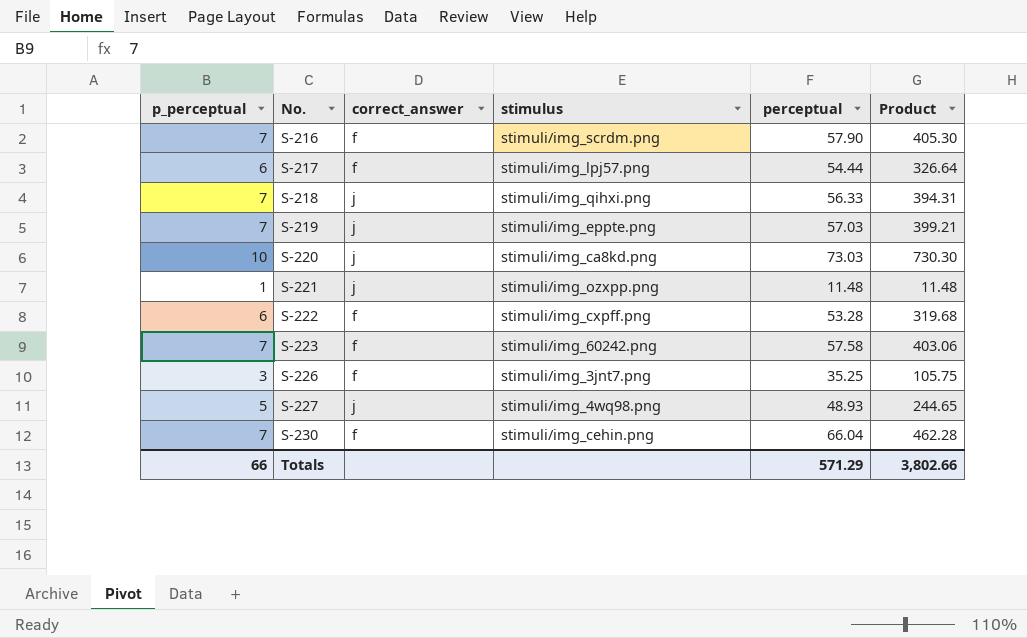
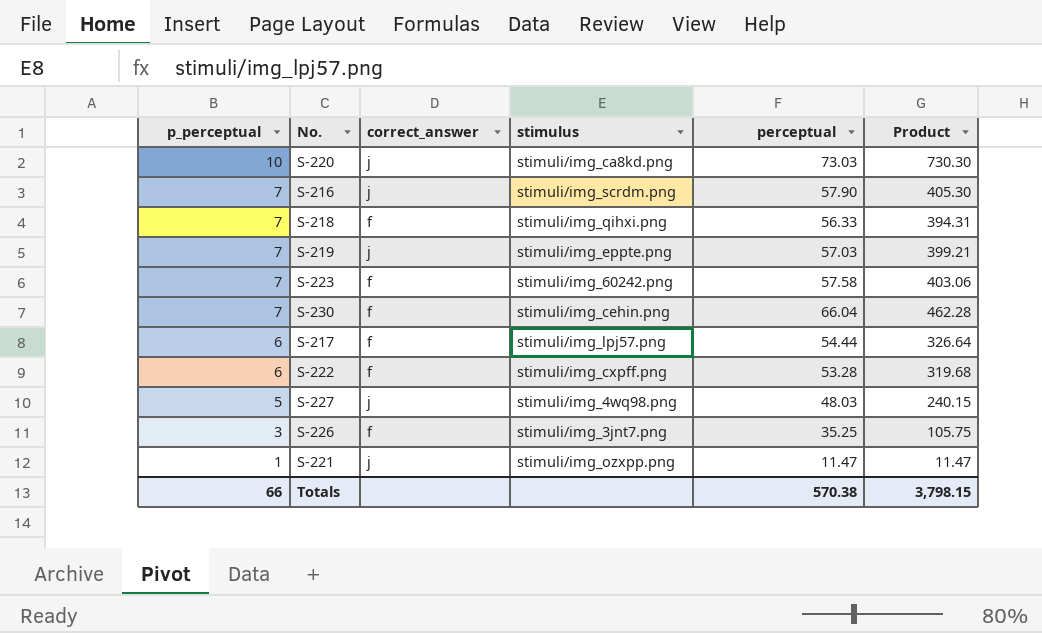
row order: No. ascending -> p_perceptual descending
S-216 | correct_answer: f -> j
S-218 | correct_answer: j -> f
S-227 | perceptual: 48.93 -> 48.03
S-227 | Product: 244.65 -> 240.15
S-221 | perceptual: 11.48 -> 11.47
S-221 | Product: 11.48 -> 11.47
Totals | perceptual: 571.29 -> 570.38
Totals | Product: 3,802.66 -> 3,798.15

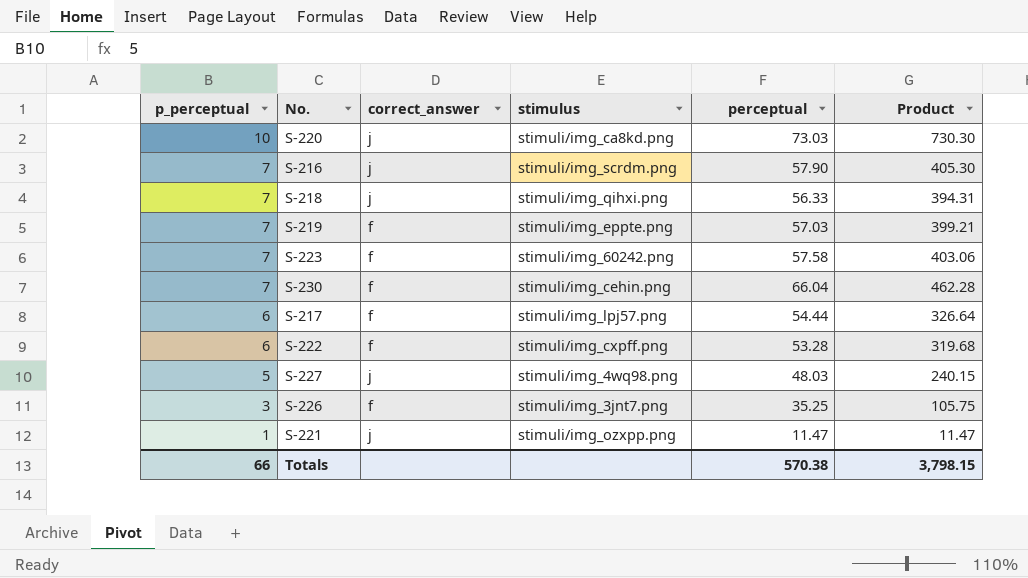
S-218 | correct_answer: f -> j
S-219 | correct_answer: j -> f

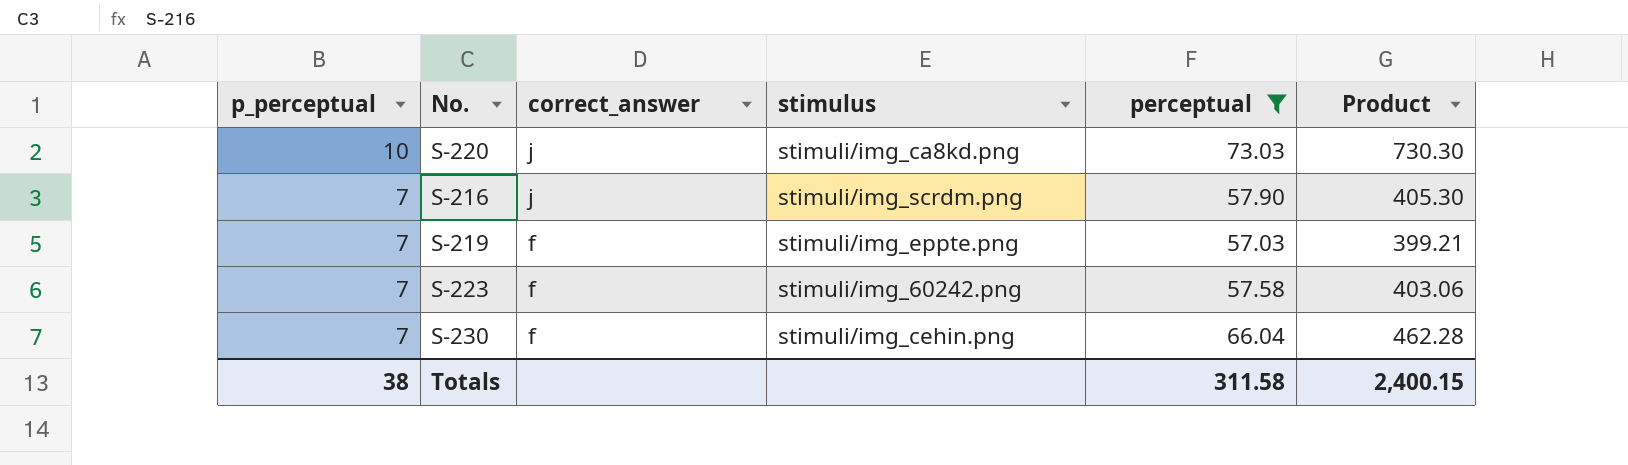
filter: none -> perceptual >= 57.03
Totals | p_perceptual: 66 -> 38
Totals | perceptual: 570.38 -> 311.58
Totals | Product: 3,798.15 -> 2,400.15

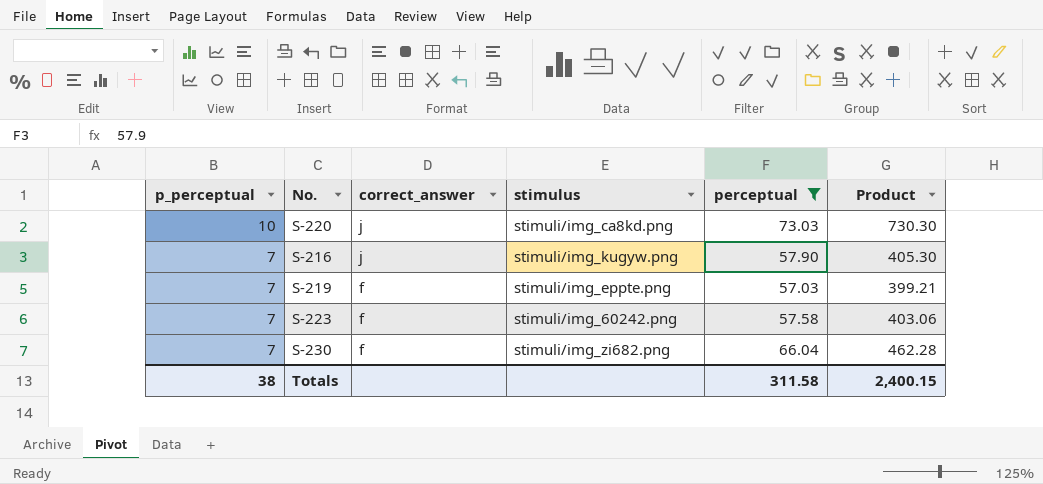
S-216 | stimulus: stimuli/img_scrdm.png -> stimuli/img_kugyw.png
S-230 | stimulus: stimuli/img_cehin.png -> stimuli/img_zi682.png

